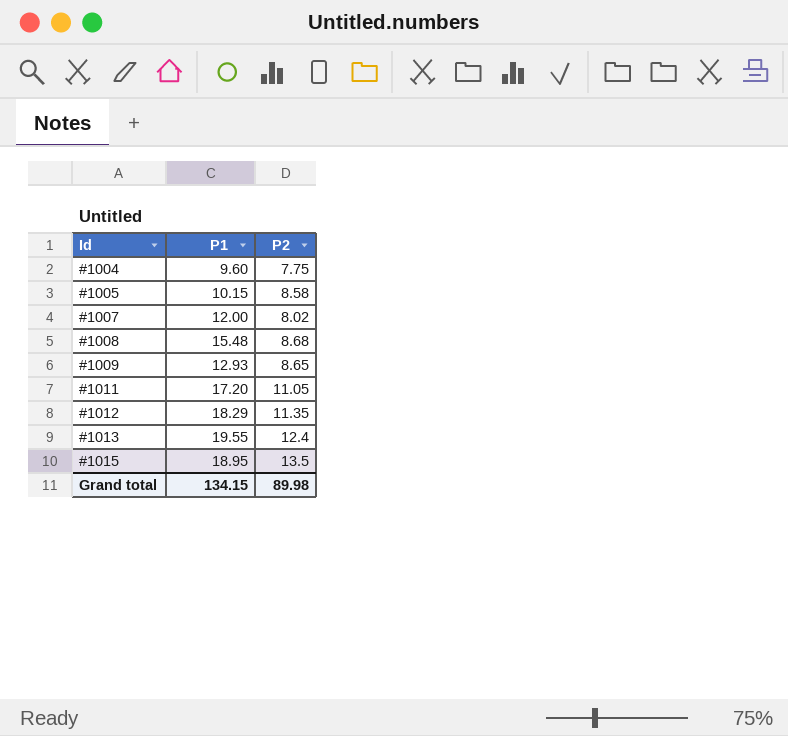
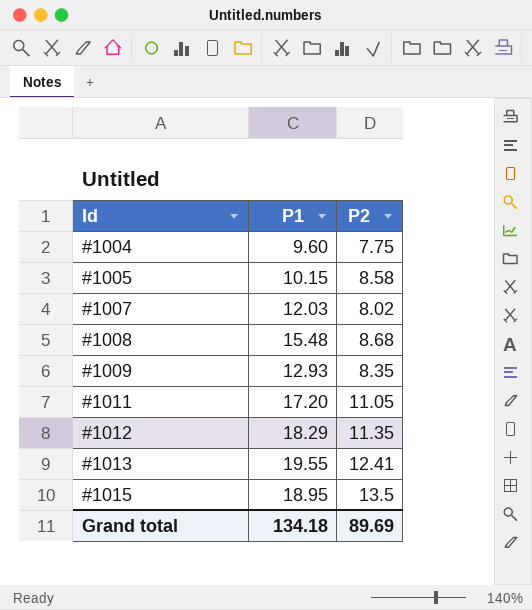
#1007 | P1: 12.00 -> 12.03
#1009 | P2: 8.65 -> 8.35
#1013 | P2: 12.4 -> 12.41
Grand total | P1: 134.15 -> 134.18
Grand total | P2: 89.98 -> 89.69

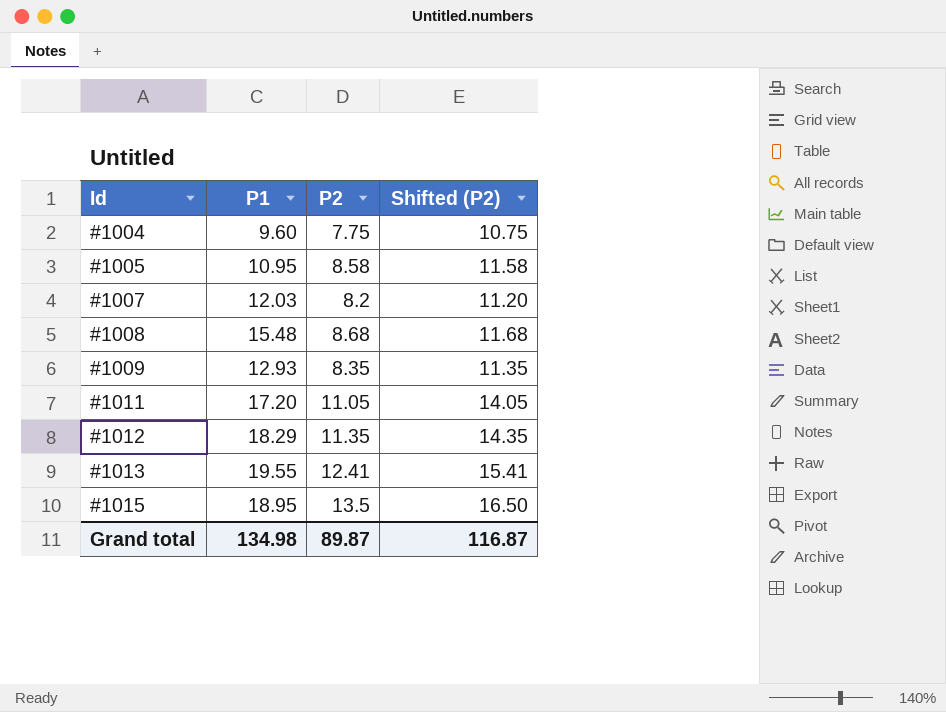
column Shifted (P2) | formula: none -> [P2] + 3
#1005 | P1: 10.15 -> 10.95
#1007 | P2: 8.02 -> 8.2
Grand total | P1: 134.18 -> 134.98
Grand total | P2: 89.69 -> 89.87

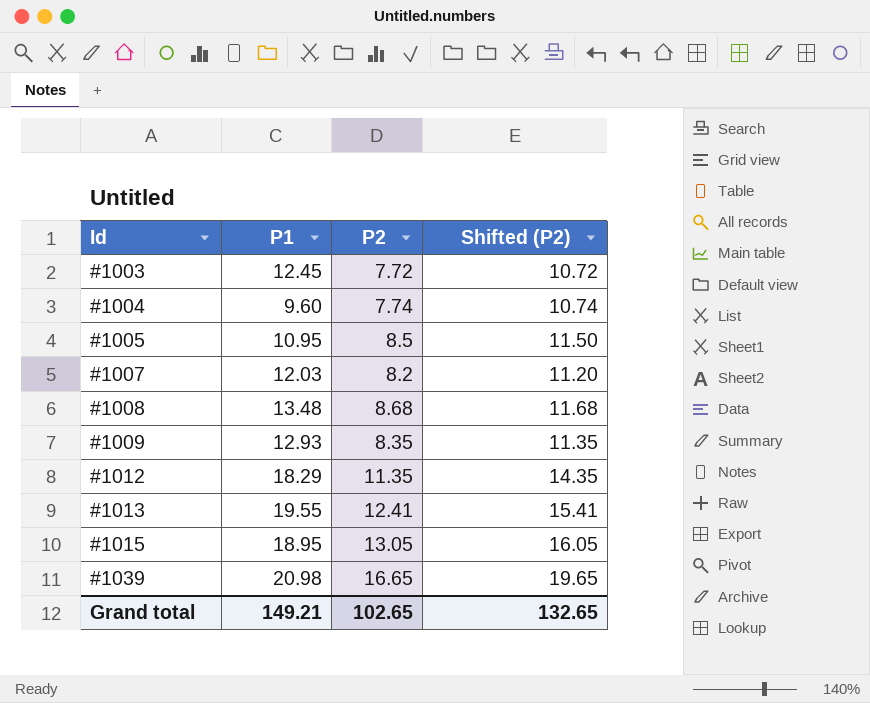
row #1011: 17.20 | 11.05 | 14.05 -> none
row #1003: none -> 12.45 | 7.72 | 10.72
#1004 | P2: 7.75 -> 7.74
#1004 | Shifted (P2): 10.75 -> 10.74
#1005 | P2: 8.58 -> 8.5
#1005 | Shifted (P2): 11.58 -> 11.50
#1008 | P1: 15.48 -> 13.48
#1015 | P2: 13.5 -> 13.05
#1015 | Shifted (P2): 16.50 -> 16.05
row #1039: none -> 20.98 | 16.65 | 19.65
Grand total | P1: 134.98 -> 149.21
Grand total | P2: 89.87 -> 102.65
Grand total | Shifted (P2): 116.87 -> 132.65

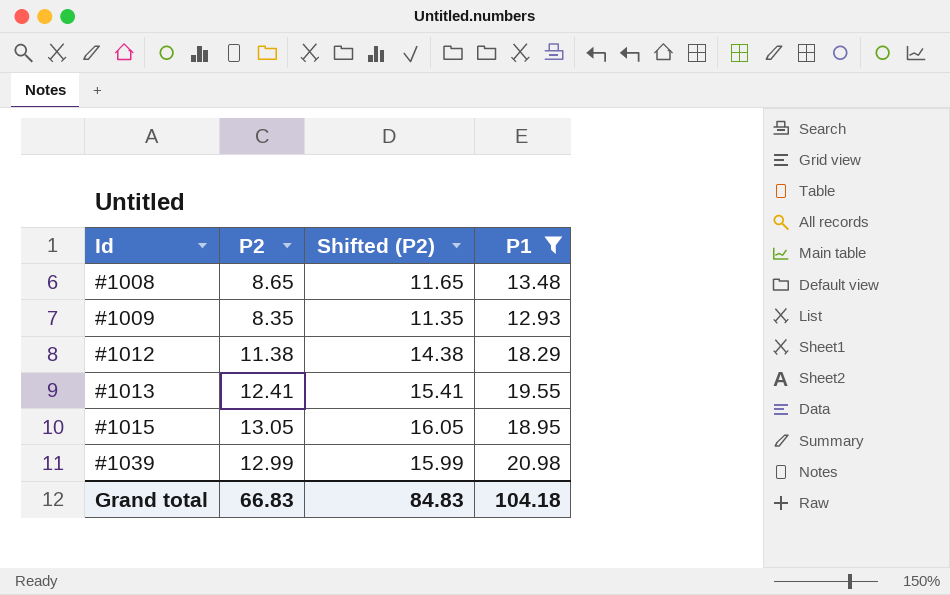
filter: none -> P1 >= 12.93
column P1 | position: 2 -> 4
#1008 | P2: 8.68 -> 8.65
#1008 | Shifted (P2): 11.68 -> 11.65
#1012 | P2: 11.35 -> 11.38
#1012 | Shifted (P2): 14.35 -> 14.38
#1039 | P2: 16.65 -> 12.99
#1039 | Shifted (P2): 19.65 -> 15.99
Grand total | P2: 102.65 -> 66.83
Grand total | Shifted (P2): 132.65 -> 84.83
Grand total | P1: 149.21 -> 104.18

